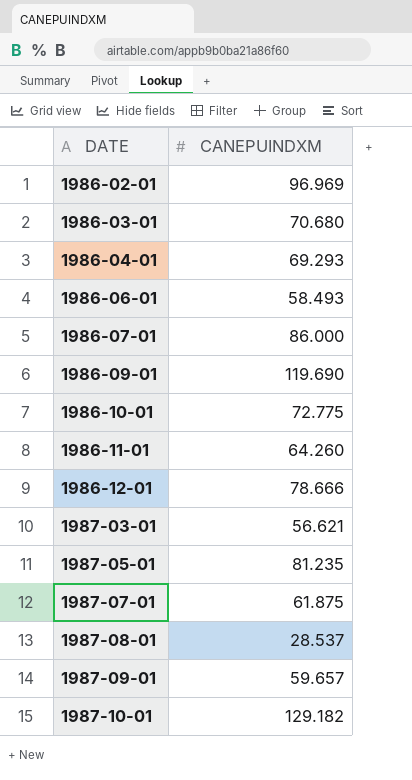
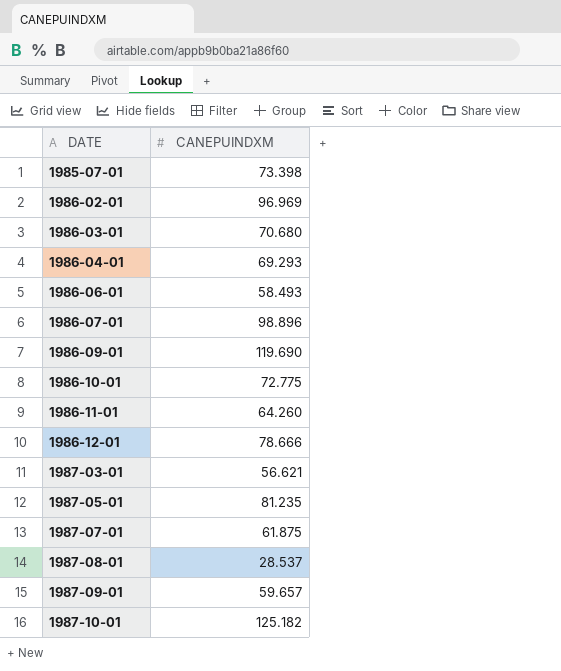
row 1985-07-01: none -> 73.398
1986-07-01 | CANEPUINDXM: 86.000 -> 98.896
1987-10-01 | CANEPUINDXM: 129.182 -> 125.182

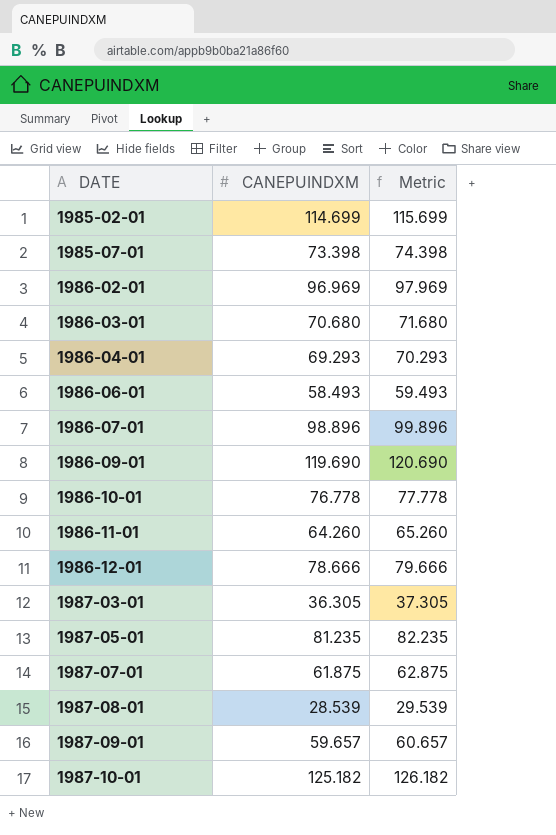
column Metric | formula: none -> [CANEPUINDXM] + 1
row 1985-02-01: none -> 114.699 | 115.699
1986-10-01 | CANEPUINDXM: 72.775 -> 76.778
1987-03-01 | CANEPUINDXM: 56.621 -> 36.305
1987-08-01 | CANEPUINDXM: 28.537 -> 28.539

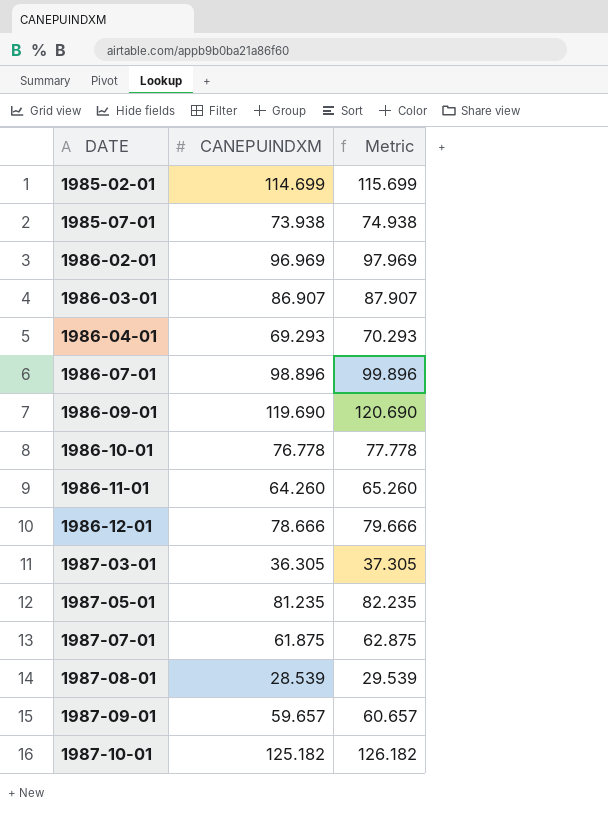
row 1986-06-01: 58.493 | 59.493 -> none
1985-07-01 | CANEPUINDXM: 73.398 -> 73.938
1985-07-01 | Metric: 74.398 -> 74.938
1986-03-01 | CANEPUINDXM: 70.680 -> 86.907
1986-03-01 | Metric: 71.680 -> 87.907

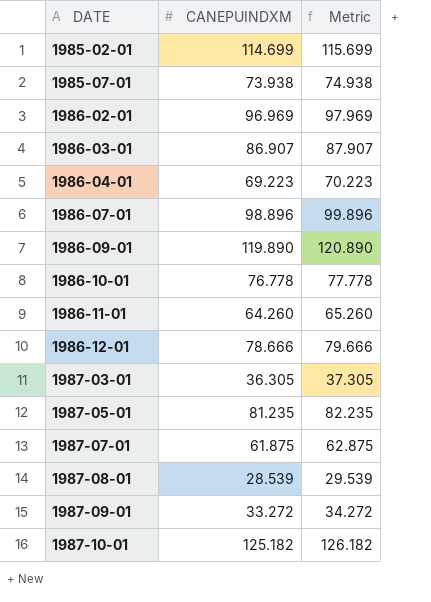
1986-04-01 | CANEPUINDXM: 69.293 -> 69.223
1986-04-01 | Metric: 70.293 -> 70.223
1986-09-01 | CANEPUINDXM: 119.690 -> 119.890
1986-09-01 | Metric: 120.690 -> 120.890
1987-09-01 | CANEPUINDXM: 59.657 -> 33.272
1987-09-01 | Metric: 60.657 -> 34.272

